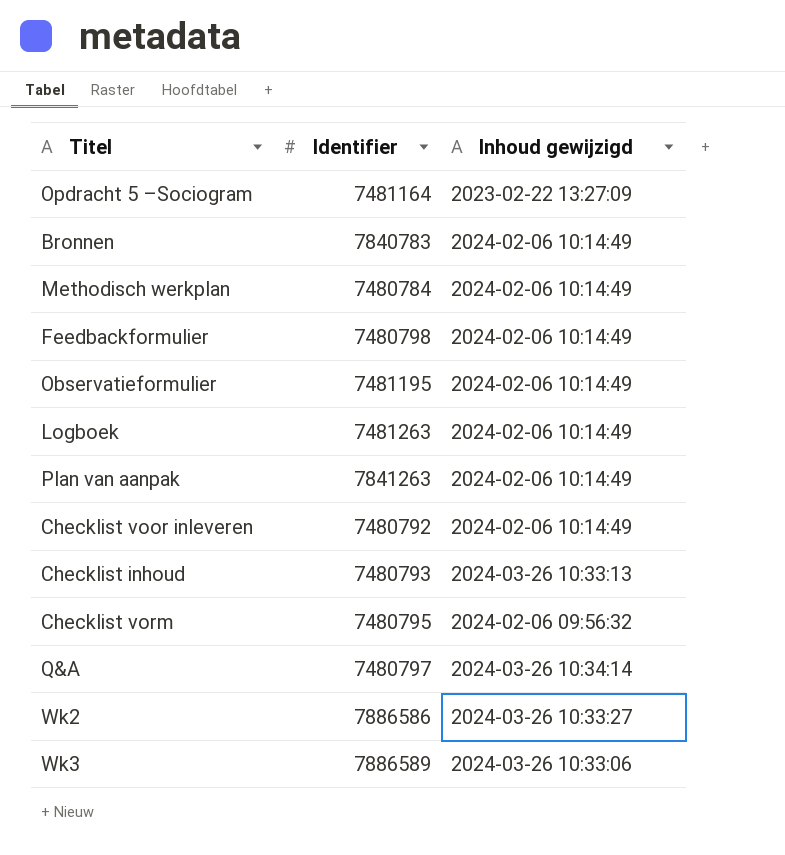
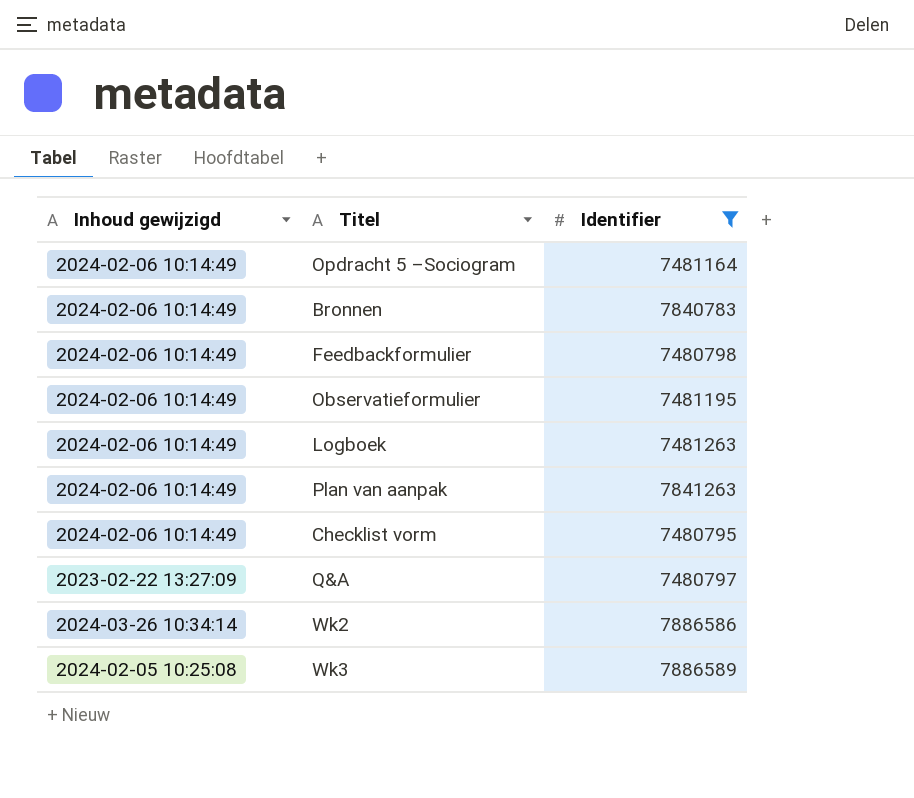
filter: none -> Identifier >= 7480795
column Inhoud gewijzigd | position: 3 -> 1
Opdracht 5 –Sociogram | Inhoud gewijzigd: 2023-02-22 13:27:09 -> 2024-02-06 10:14:49
Checklist vorm | Inhoud gewijzigd: 2024-02-06 09:56:32 -> 2024-02-06 10:14:49
Q&A | Inhoud gewijzigd: 2024-03-26 10:34:14 -> 2023-02-22 13:27:09
Wk2 | Inhoud gewijzigd: 2024-03-26 10:33:27 -> 2024-03-26 10:34:14
Wk3 | Inhoud gewijzigd: 2024-03-26 10:33:06 -> 2024-02-05 10:25:08

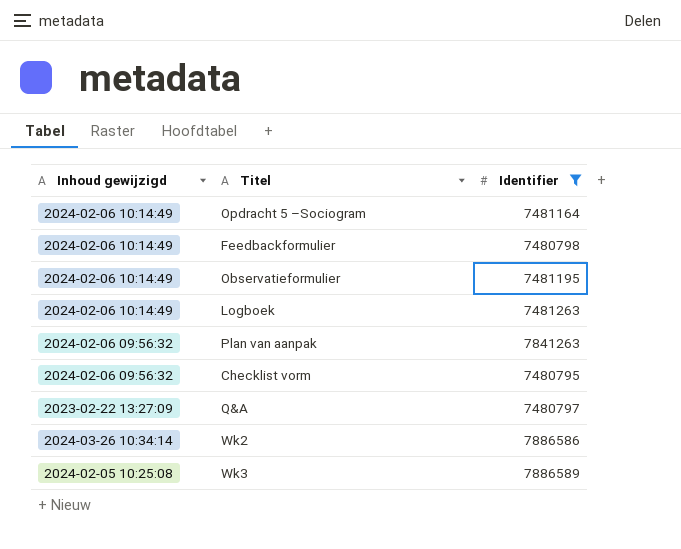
row Bronnen: 2024-02-06 10:14:49 | 7840783 -> none
Plan van aanpak | Inhoud gewijzigd: 2024-02-06 10:14:49 -> 2024-02-06 09:56:32
Checklist vorm | Inhoud gewijzigd: 2024-02-06 10:14:49 -> 2024-02-06 09:56:32

